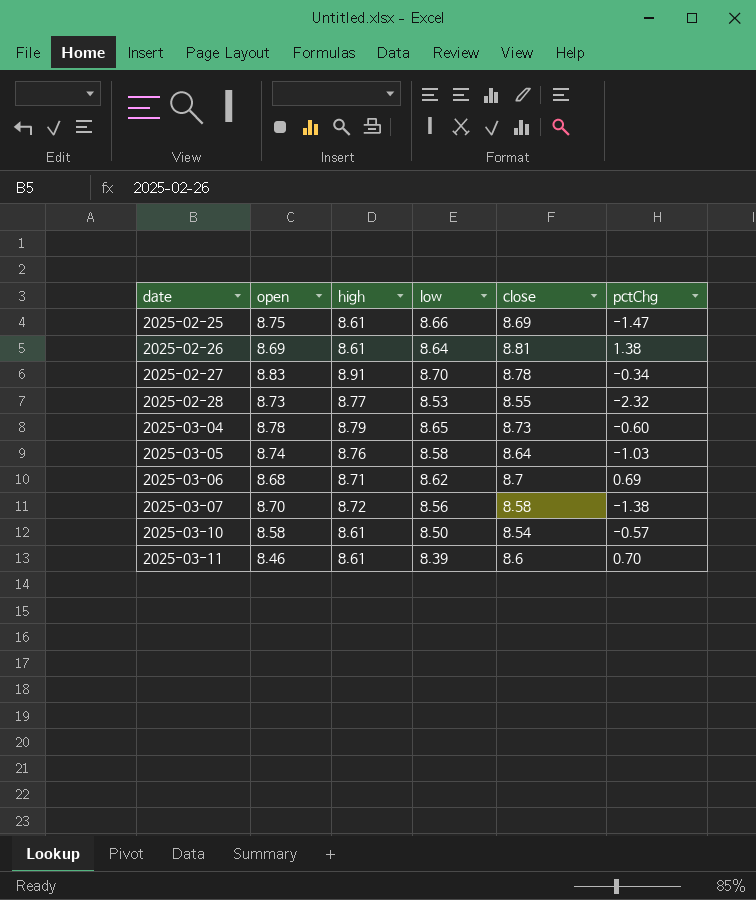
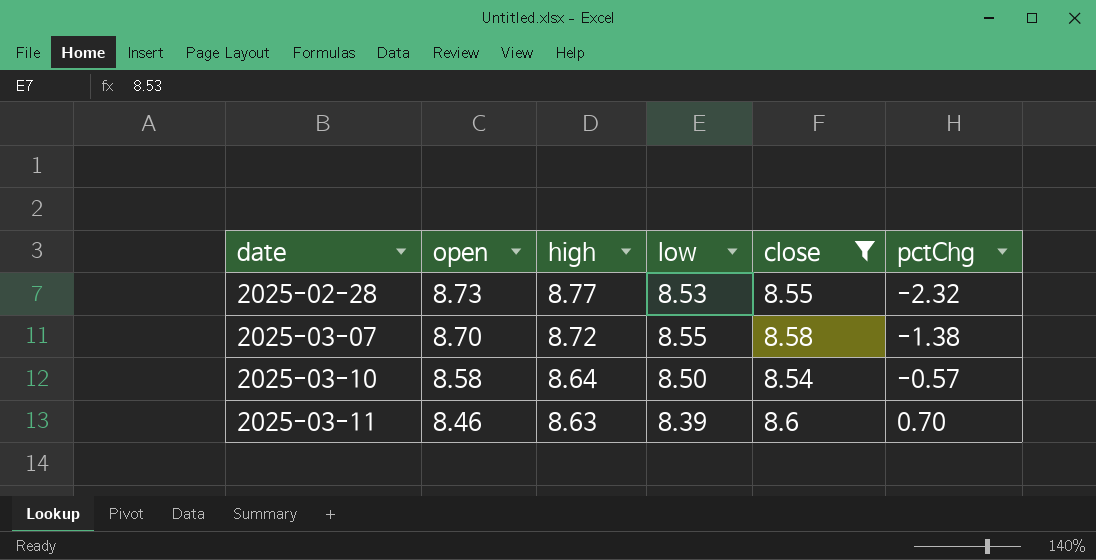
filter: none -> close <= 8.6
2025-03-07 | low: 8.56 -> 8.55
2025-03-10 | high: 8.61 -> 8.64
2025-03-11 | high: 8.61 -> 8.63

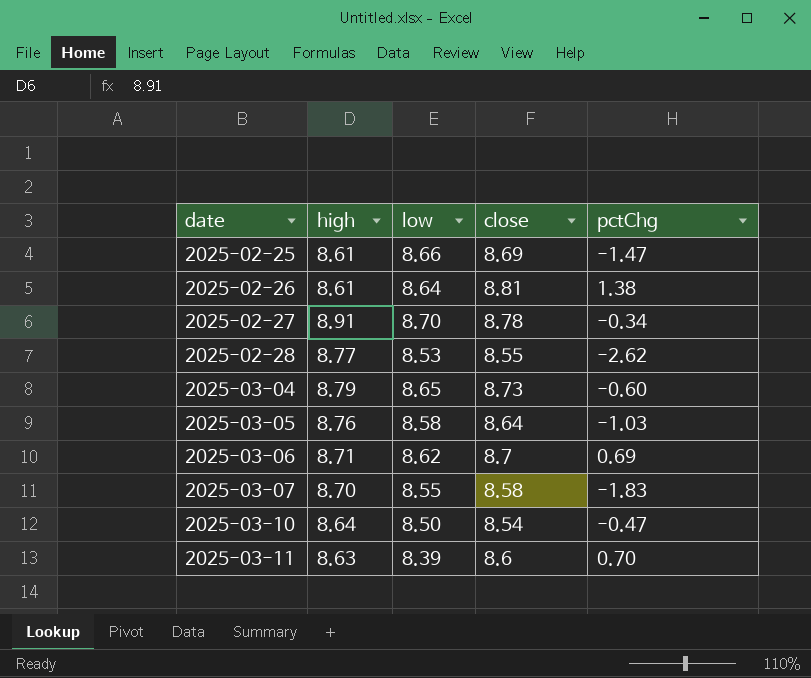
filter: close <= 8.6 -> none
column open | position: 2 -> none
2025-02-28 | pctChg: -2.32 -> -2.62
2025-03-07 | high: 8.72 -> 8.70
2025-03-07 | pctChg: -1.38 -> -1.83
2025-03-10 | pctChg: -0.57 -> -0.47

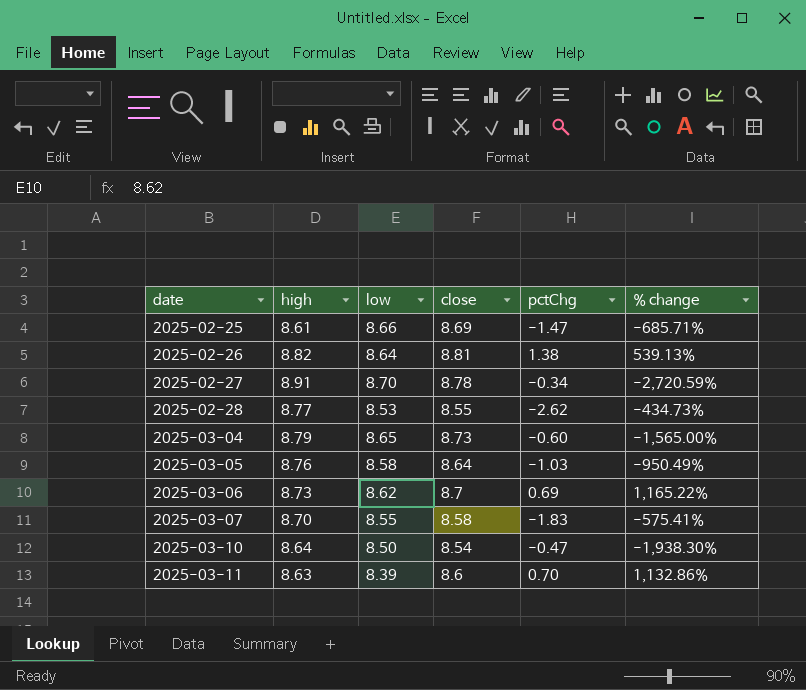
column % change | formula: none -> ([high] - [pctChg]) / [pctChg]
2025-02-26 | high: 8.61 -> 8.82
2025-03-06 | high: 8.71 -> 8.73

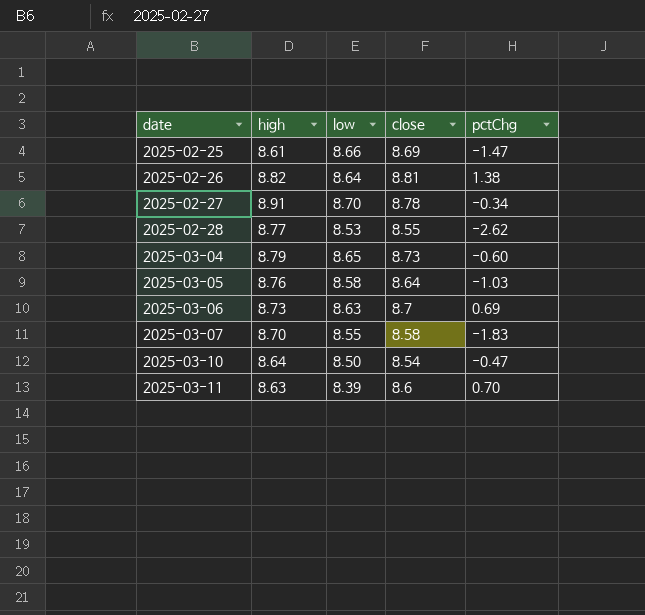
column % change | formula: ([high] - [pctChg]) / [pctChg] -> none
2025-03-06 | low: 8.62 -> 8.63

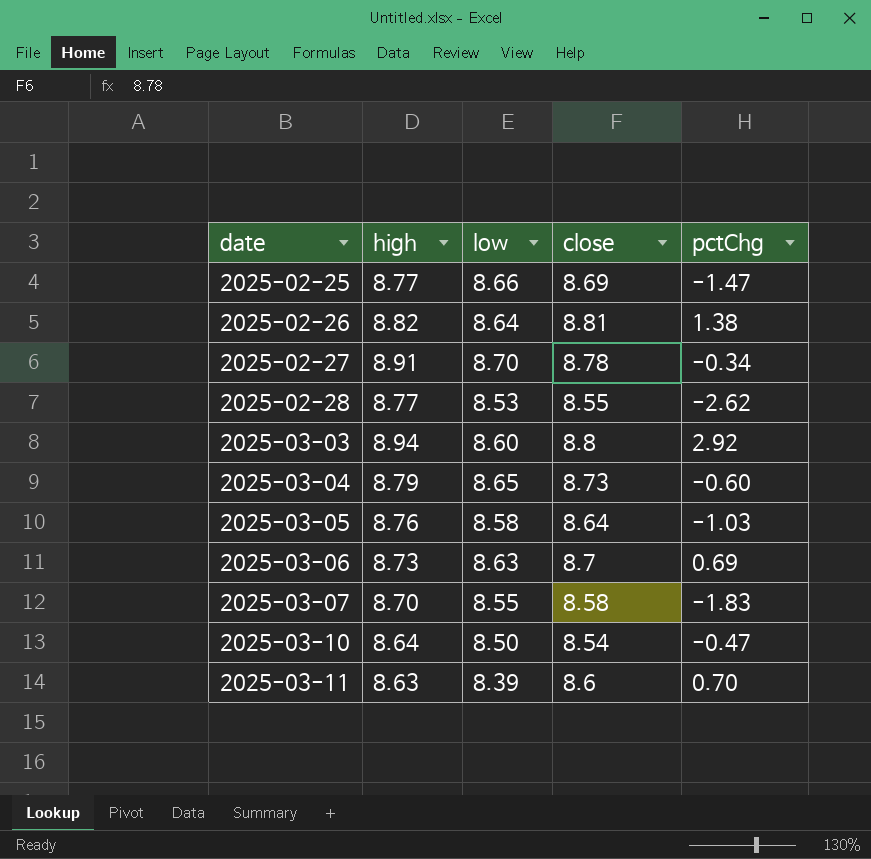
2025-02-25 | high: 8.61 -> 8.77
row 2025-03-03: none -> 8.94 | 8.60 | 8.8 | 2.92

